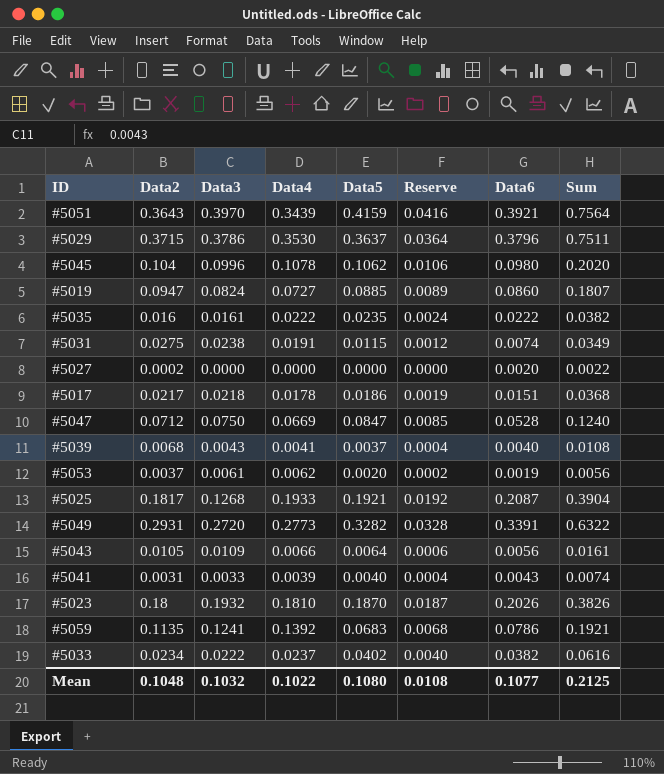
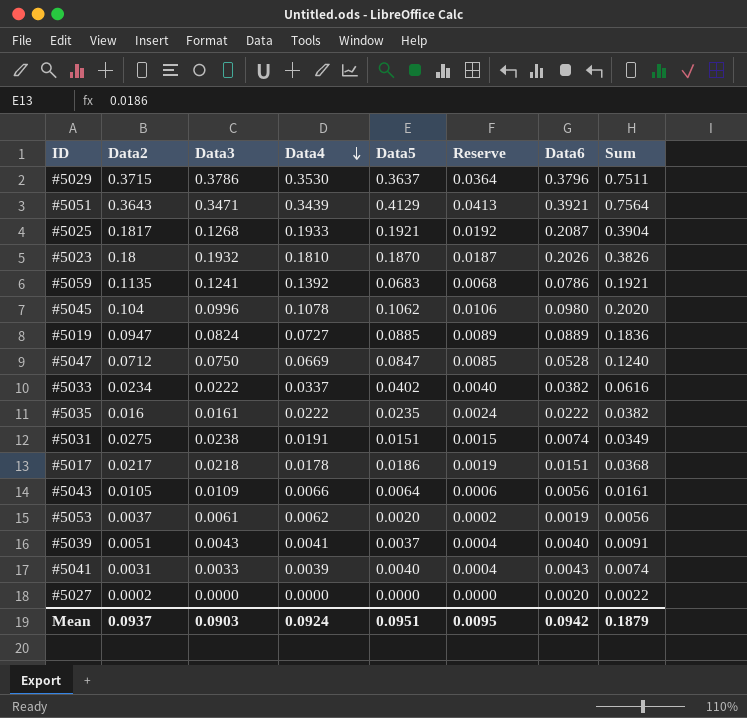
row order: none -> Data4 descending
row #5049: 0.2931 | 0.2720 | 0.2773 | 0.3282 | 0.0328 | 0.3391 | 0.6322 -> none
#5051 | Data3: 0.3970 -> 0.3471
#5051 | Data5: 0.4159 -> 0.4129
#5051 | Reserve: 0.0416 -> 0.0413
#5019 | Data6: 0.0860 -> 0.0889
#5019 | Sum: 0.1807 -> 0.1836
#5033 | Data4: 0.0237 -> 0.0337
#5031 | Data5: 0.0115 -> 0.0151
#5031 | Reserve: 0.0012 -> 0.0015
#5039 | Data2: 0.0068 -> 0.0051
#5039 | Sum: 0.0108 -> 0.0091
Mean | Data2: 0.1048 -> 0.0937
Mean | Data3: 0.1032 -> 0.0903
Mean | Data4: 0.1022 -> 0.0924
Mean | Data5: 0.1080 -> 0.0951
Mean | Reserve: 0.0108 -> 0.0095
Mean | Data6: 0.1077 -> 0.0942
Mean | Sum: 0.2125 -> 0.1879

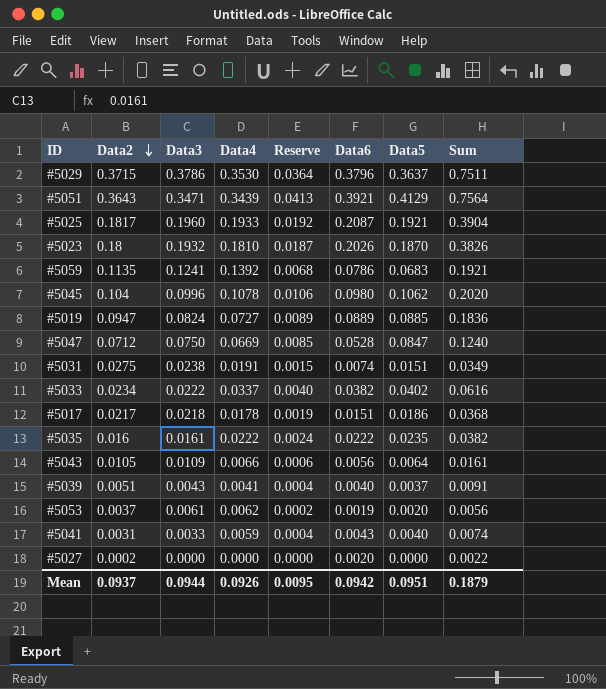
row order: Data4 descending -> Data2 descending
column Data5 | position: 5 -> 7
#5025 | Data3: 0.1268 -> 0.1960
#5041 | Data4: 0.0039 -> 0.0059
Mean | Data3: 0.0903 -> 0.0944
Mean | Data4: 0.0924 -> 0.0926

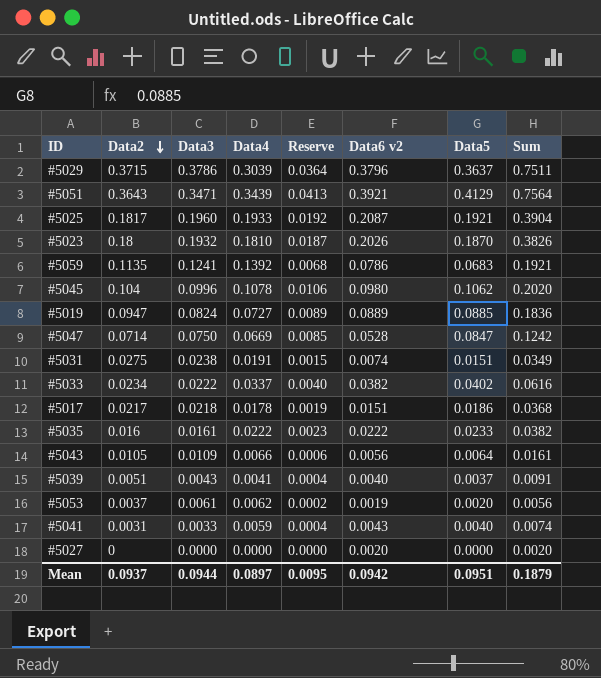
column name: Data6 -> Data6 v2
#5029 | Data4: 0.3530 -> 0.3039
#5047 | Data2: 0.0712 -> 0.0714
#5047 | Sum: 0.1240 -> 0.1242
#5035 | Reserve: 0.0024 -> 0.0023
#5035 | Data5: 0.0235 -> 0.0233
#5027 | Data2: 0.0002 -> 0
#5027 | Sum: 0.0022 -> 0.0020
Mean | Data4: 0.0926 -> 0.0897

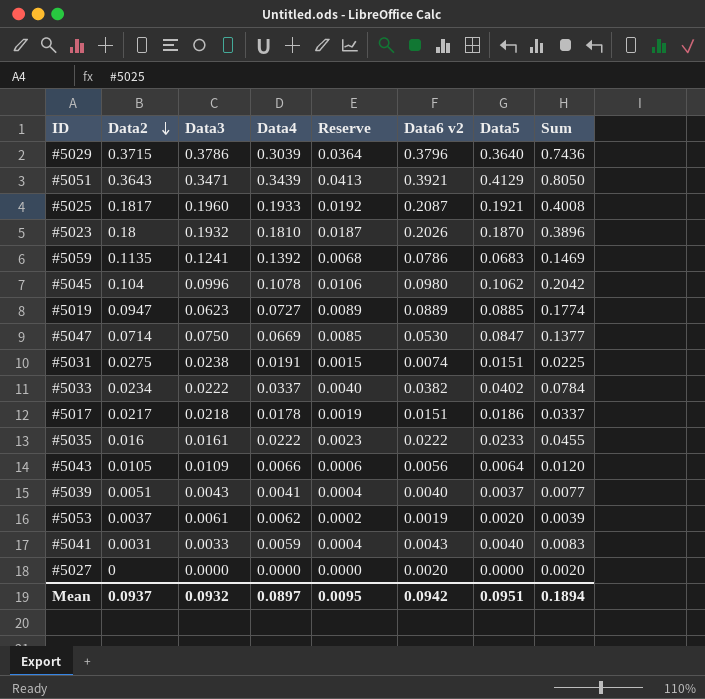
column Sum | formula: [Data2] + [Data6 v2] -> [Data6 v2] + [Data5]
#5029 | Data5: 0.3637 -> 0.3640
#5019 | Data3: 0.0824 -> 0.0623
#5047 | Data6 v2: 0.0528 -> 0.0530
Mean | Data3: 0.0944 -> 0.0932
Mean | Sum: 0.1879 -> 0.1894

